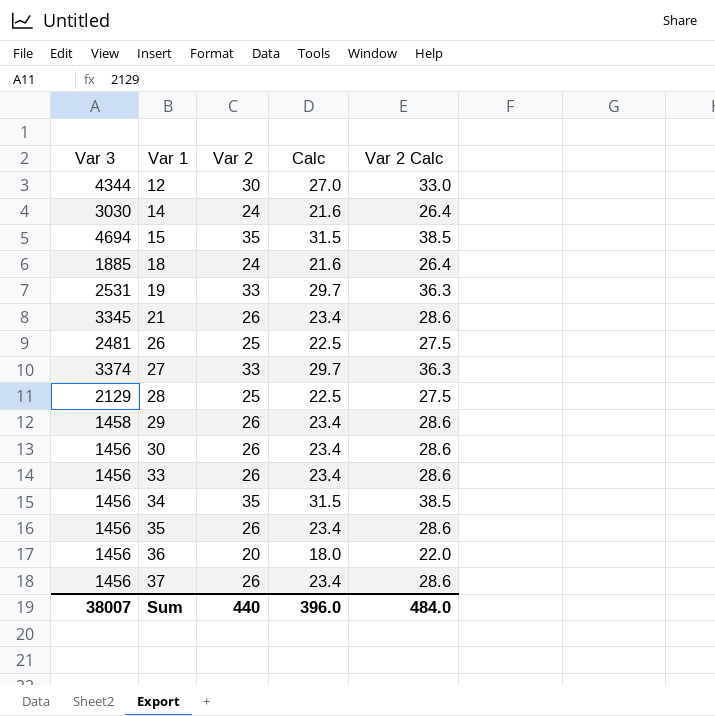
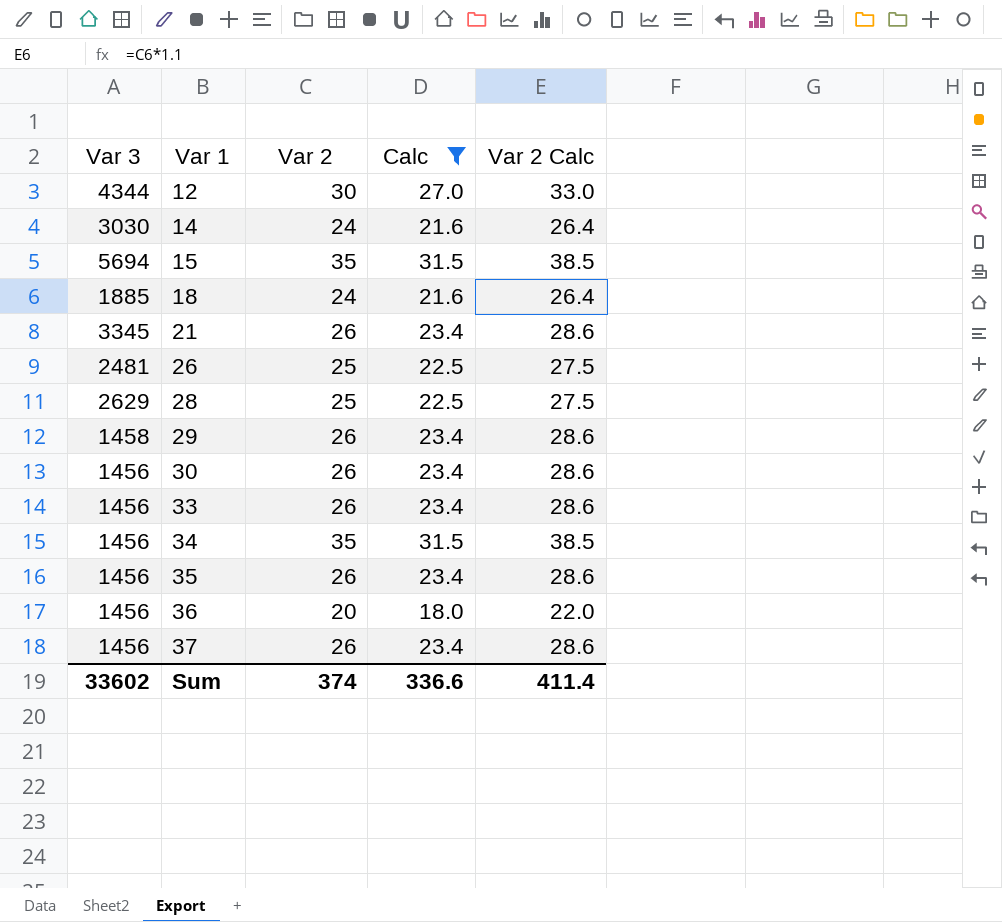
filter: none -> Calc != 29.7
15 | Var 3: 4694 -> 5694
28 | Var 3: 2129 -> 2629
Sum | Var 3: 38007 -> 33602
Sum | Var 2: 440 -> 374
Sum | Calc: 396.0 -> 336.6
Sum | Var 2 Calc: 484.0 -> 411.4

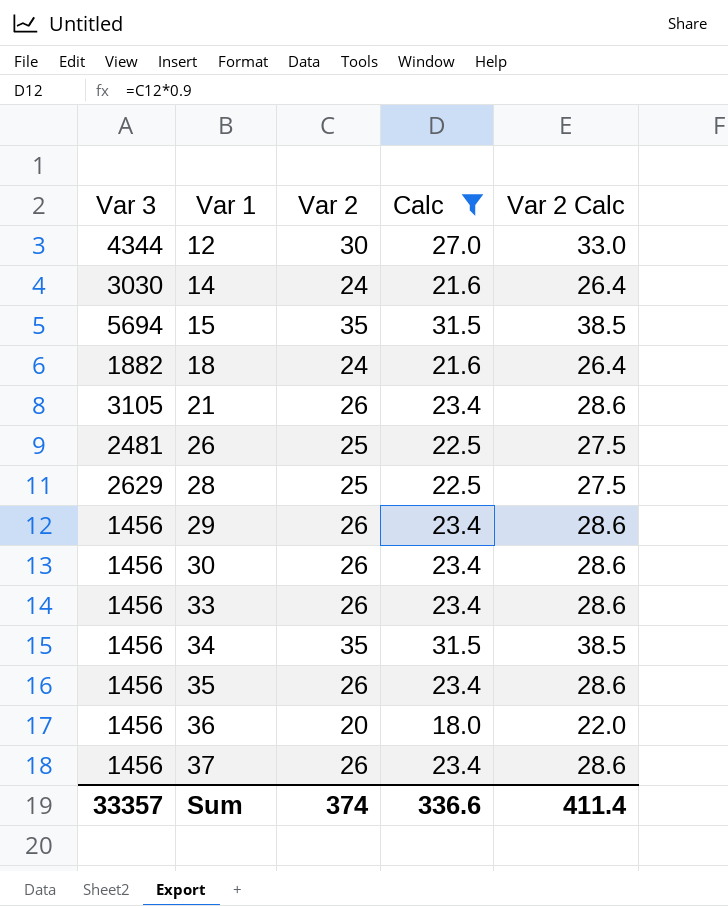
18 | Var 3: 1885 -> 1882
21 | Var 3: 3345 -> 3105
29 | Var 3: 1458 -> 1456
Sum | Var 3: 33602 -> 33357

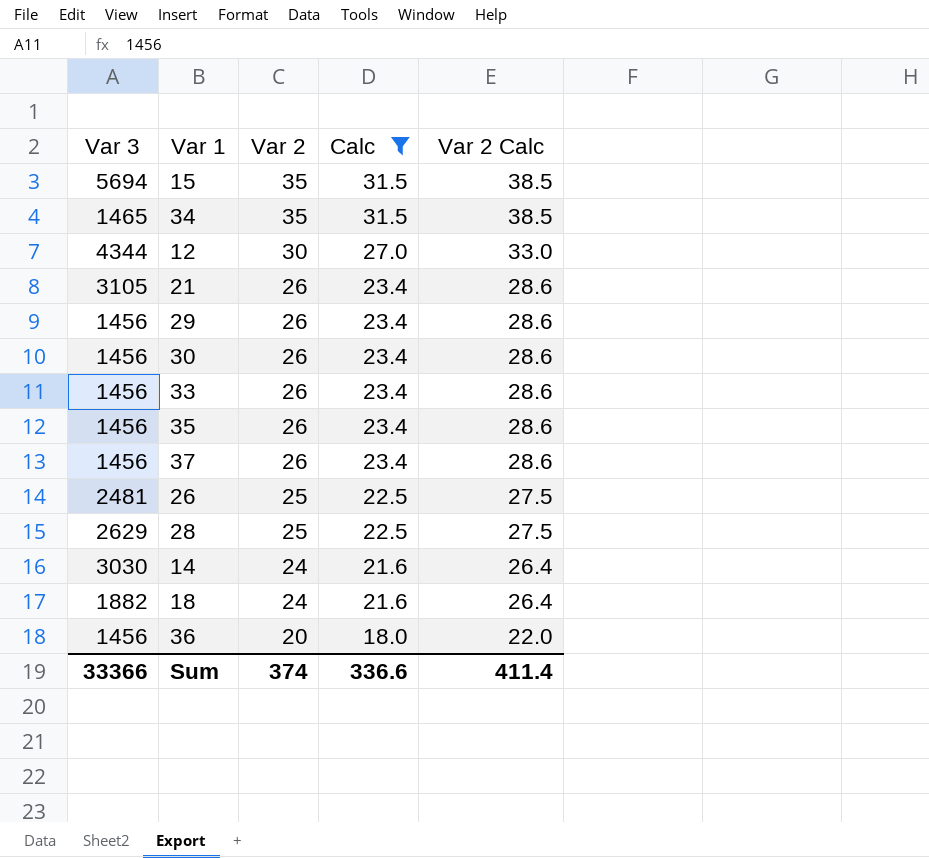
row order: Var 1 ascending -> Var 2 descending
34 | Var 3: 1456 -> 1465
Sum | Var 3: 33357 -> 33366

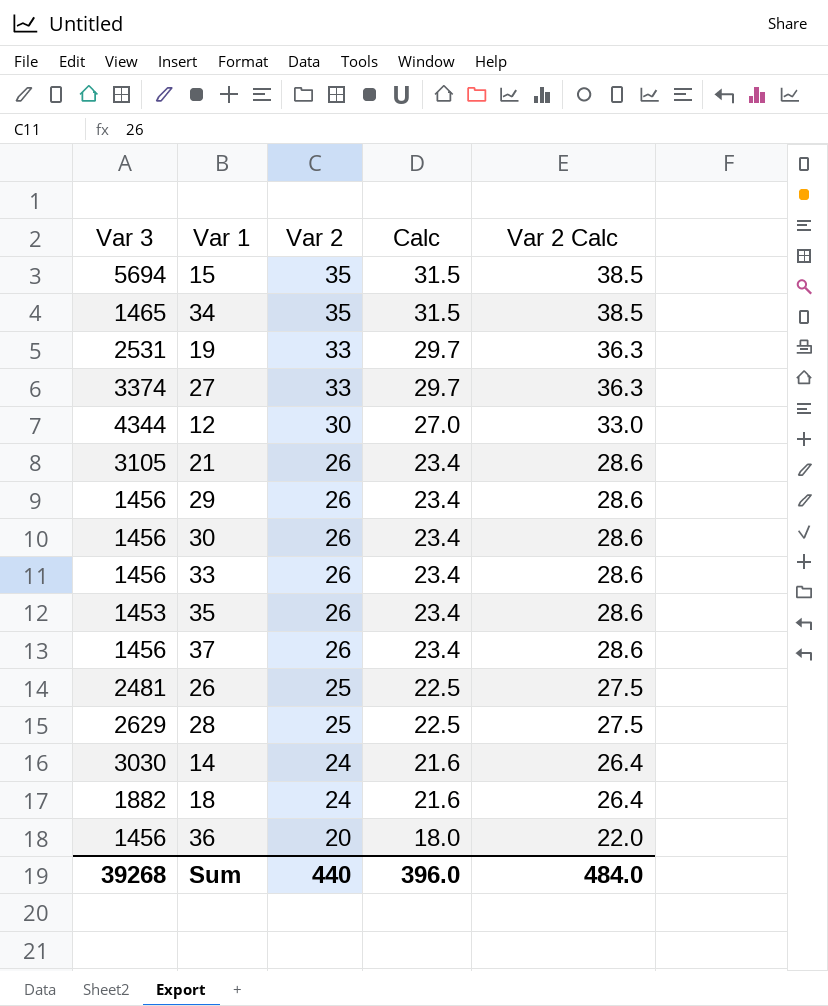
filter: Calc != 29.7 -> none
35 | Var 3: 1456 -> 1453
Sum | Var 3: 33366 -> 39268
Sum | Var 2: 374 -> 440
Sum | Calc: 336.6 -> 396.0
Sum | Var 2 Calc: 411.4 -> 484.0

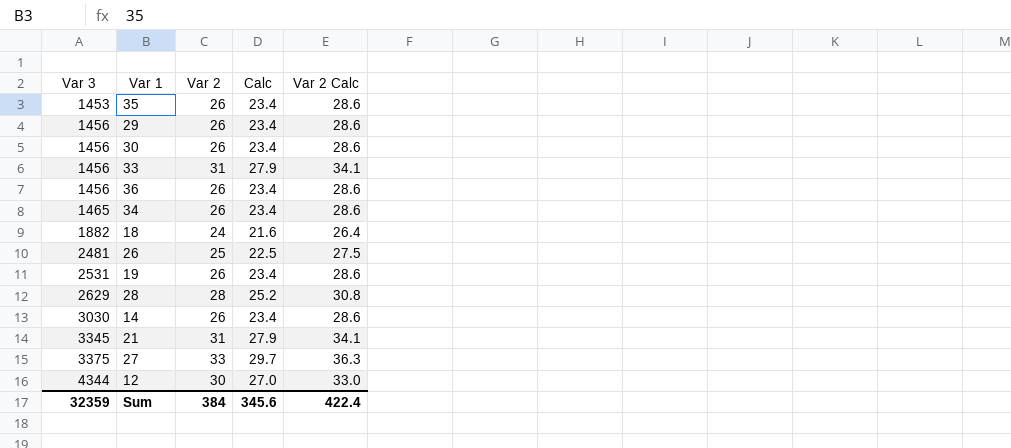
row order: Var 2 descending -> Var 3 ascending
row 15: 5694 | 35 | 31.5 | 38.5 -> none
row 37: 1456 | 26 | 23.4 | 28.6 -> none
33 | Var 2: 26 -> 31
33 | Calc: 23.4 -> 27.9
33 | Var 2 Calc: 28.6 -> 34.1
36 | Var 2: 20 -> 26
36 | Calc: 18.0 -> 23.4
36 | Var 2 Calc: 22.0 -> 28.6
34 | Var 2: 35 -> 26
34 | Calc: 31.5 -> 23.4
34 | Var 2 Calc: 38.5 -> 28.6
19 | Var 2: 33 -> 26
19 | Calc: 29.7 -> 23.4
19 | Var 2 Calc: 36.3 -> 28.6
28 | Var 2: 25 -> 28
28 | Calc: 22.5 -> 25.2
28 | Var 2 Calc: 27.5 -> 30.8
14 | Var 2: 24 -> 26
14 | Calc: 21.6 -> 23.4
14 | Var 2 Calc: 26.4 -> 28.6
21 | Var 3: 3105 -> 3345
21 | Var 2: 26 -> 31
21 | Calc: 23.4 -> 27.9
21 | Var 2 Calc: 28.6 -> 34.1
27 | Var 3: 3374 -> 3375
Sum | Var 3: 39268 -> 32359
Sum | Var 2: 440 -> 384
Sum | Calc: 396.0 -> 345.6
Sum | Var 2 Calc: 484.0 -> 422.4

